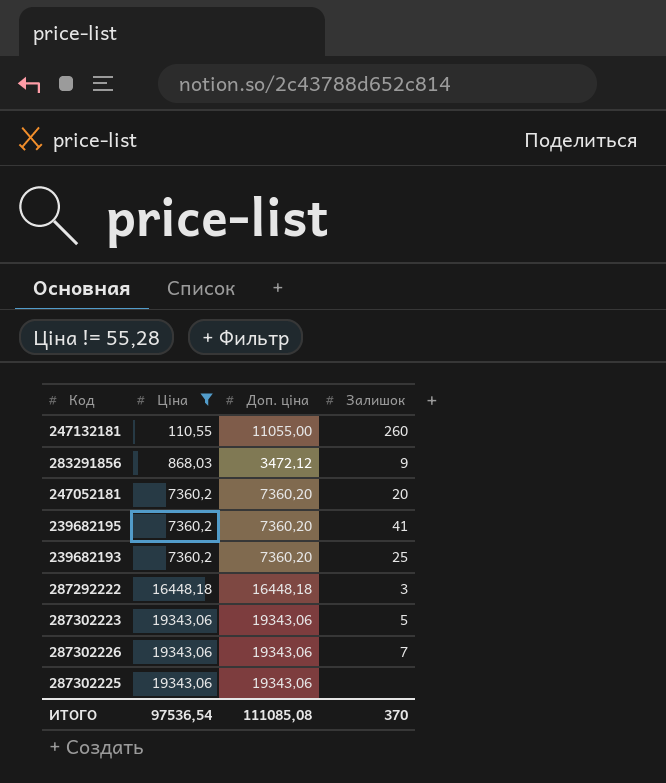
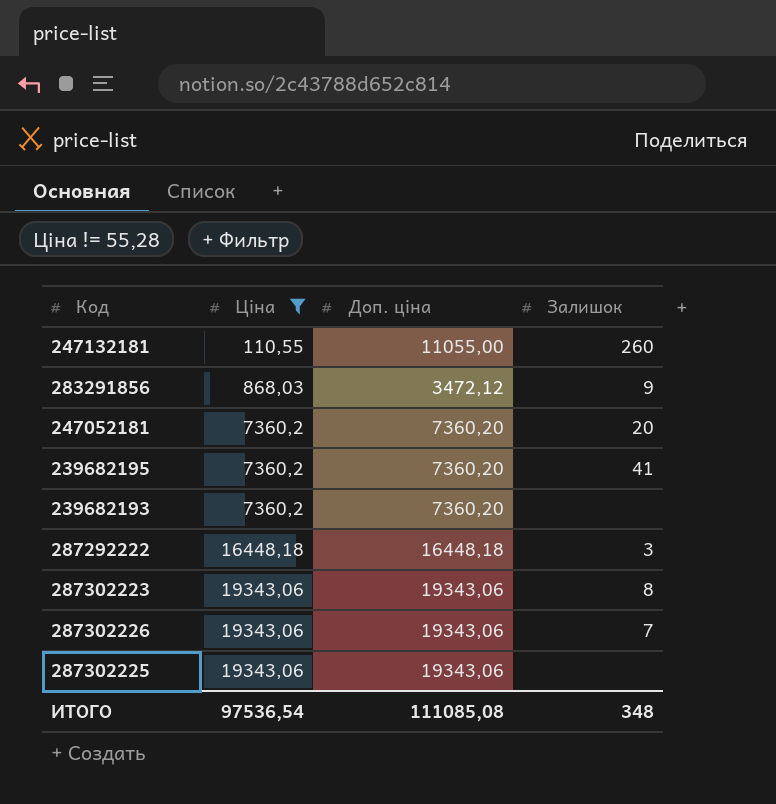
239682193 | Залишок: 25 -> none
287302223 | Залишок: 5 -> 8
ИТОГО | Залишок: 370 -> 348

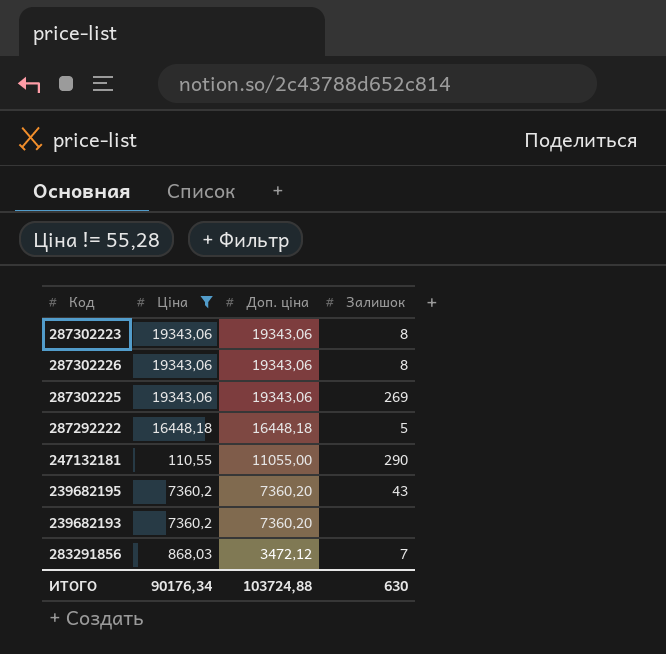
row order: Ціна ascending -> Доп. ціна descending
row 247052181: 7360,2 | 7360,20 | 20 -> none
287302226 | Залишок: 7 -> 8
287302225 | Залишок: none -> 269
287292222 | Залишок: 3 -> 5
247132181 | Залишок: 260 -> 290
239682195 | Залишок: 41 -> 43
283291856 | Залишок: 9 -> 7
ИТОГО | Ціна: 97536,54 -> 90176,34
ИТОГО | Доп. ціна: 111085,08 -> 103724,88
ИТОГО | Залишок: 348 -> 630

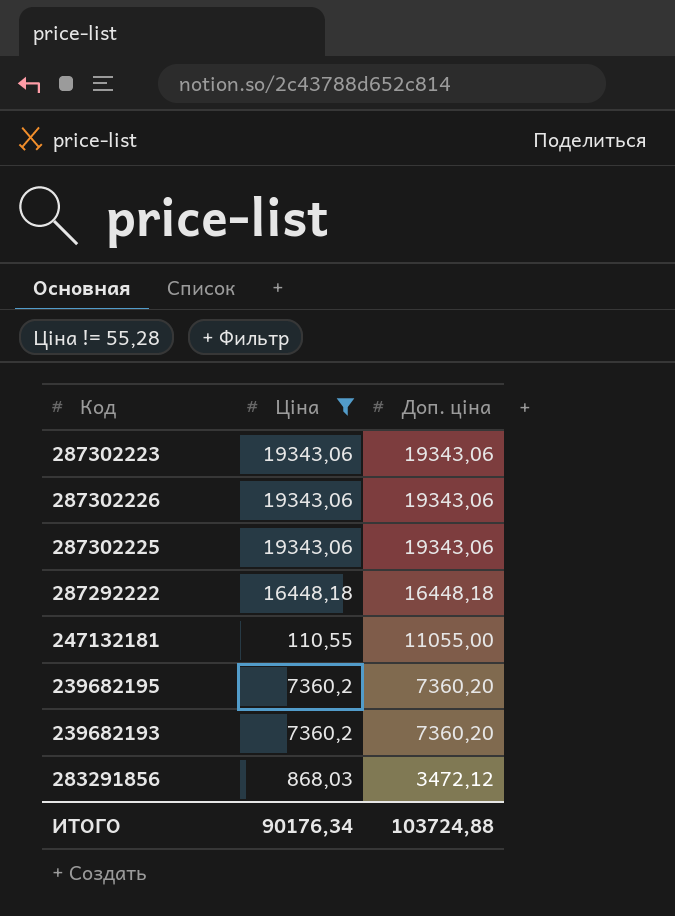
column Залишок | position: 4 -> none

